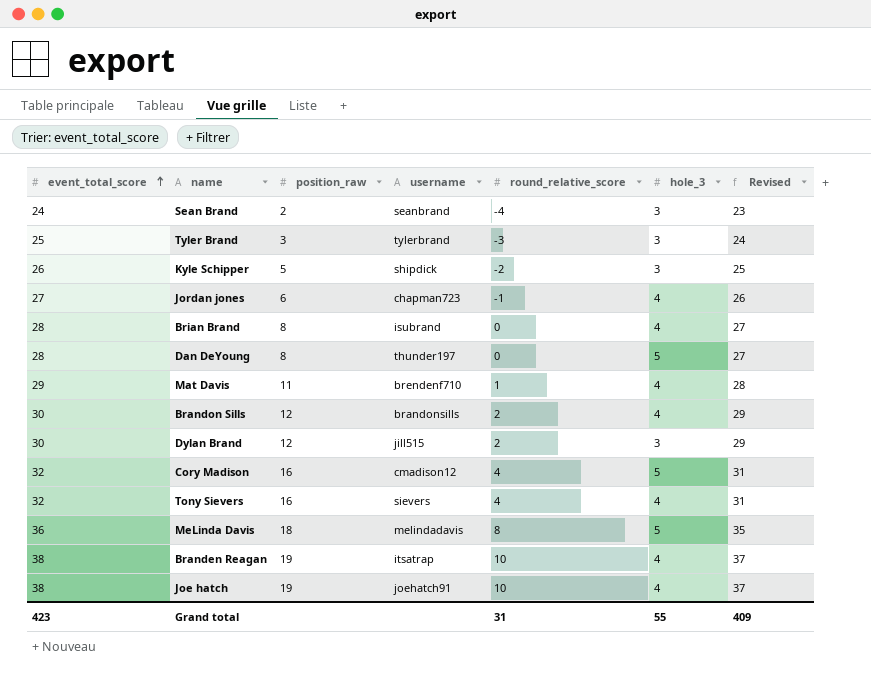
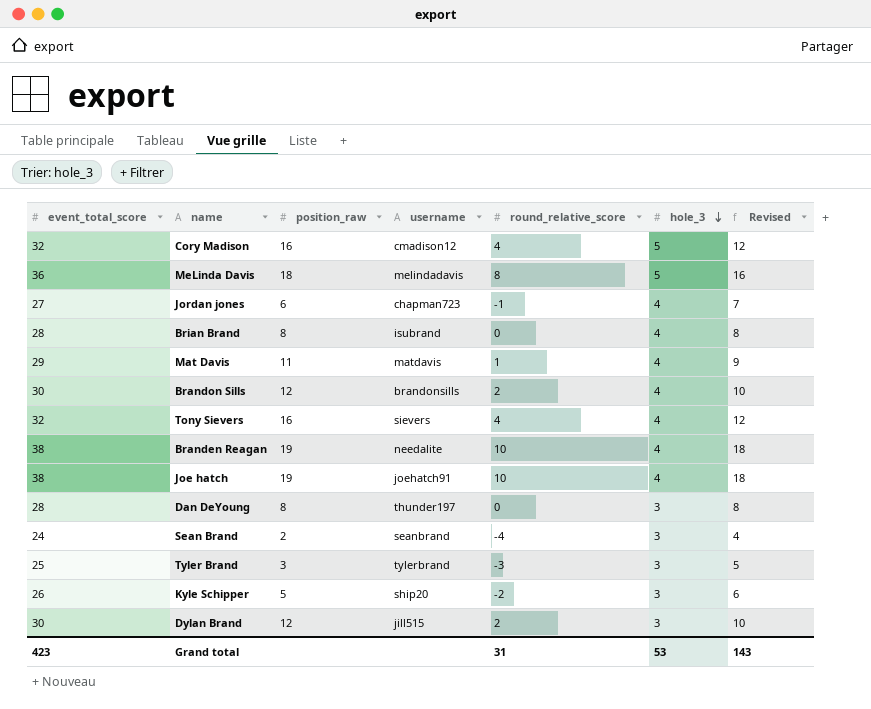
row order: event_total_score ascending -> hole_3 descending
column Revised | formula: [event_total_score] - 1 -> [event_total_score] - 20
Mat Davis | username: brendenf710 -> matdavis
Branden Reagan | username: itsatrap -> needalite
Dan DeYoung | hole_3: 5 -> 3
Kyle Schipper | username: shipdick -> ship20
Grand total | hole_3: 55 -> 53
Grand total | Revised: 409 -> 143

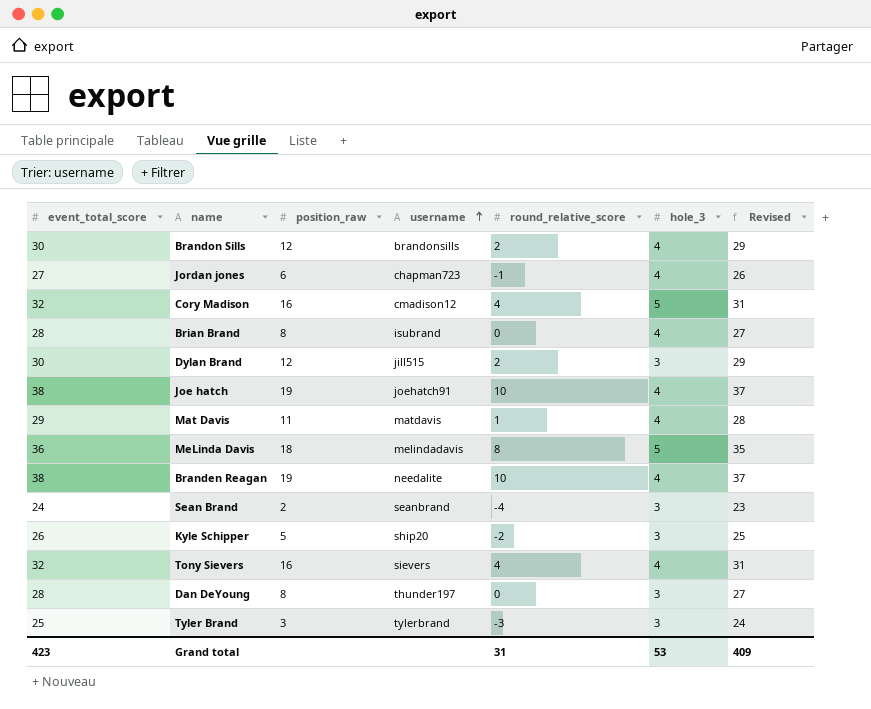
row order: hole_3 descending -> username ascending
column Revised | formula: [event_total_score] - 20 -> [event_total_score] - 1
Grand total | Revised: 143 -> 409

